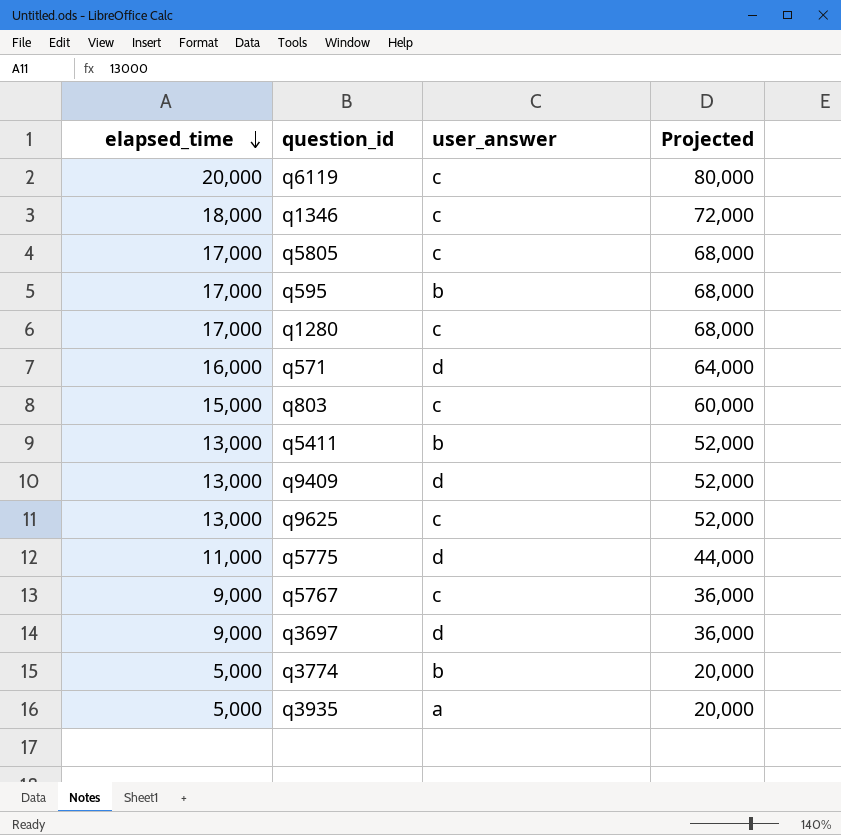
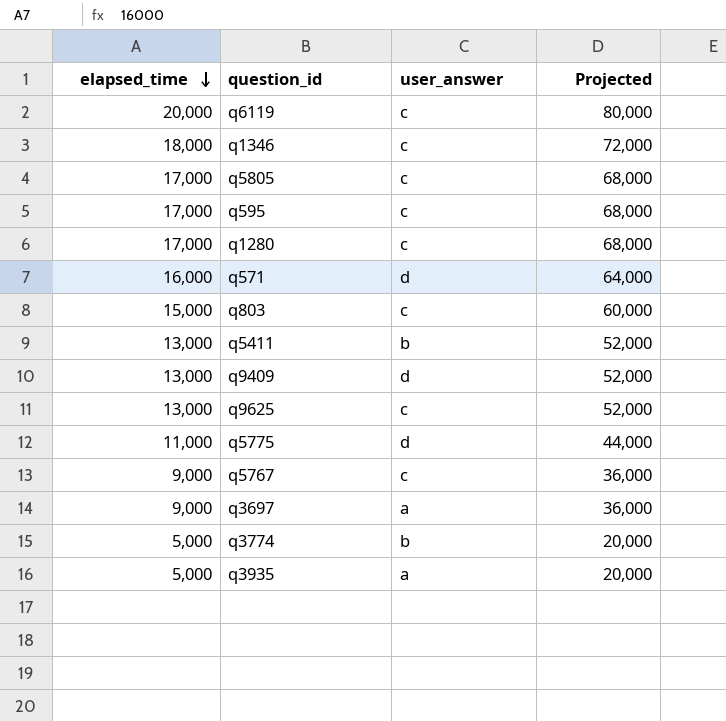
q595 | user_answer: b -> c
q3697 | user_answer: d -> a

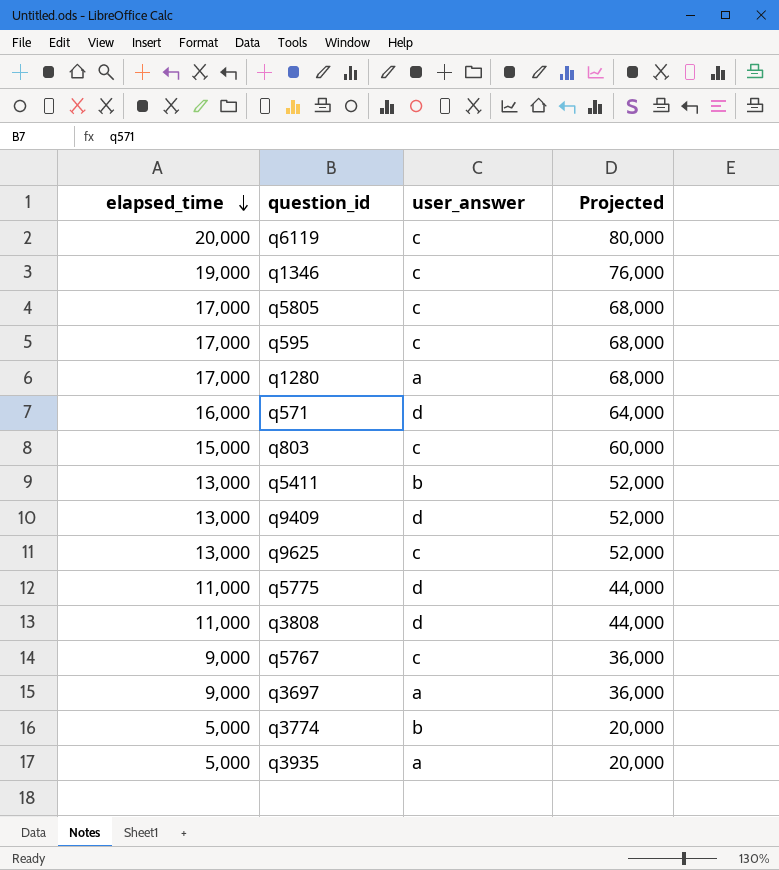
q1346 | elapsed_time: 18,000 -> 19,000
q1346 | Projected: 72,000 -> 76,000
q1280 | user_answer: c -> a
row q3808: none -> 11,000 | d | 44,000

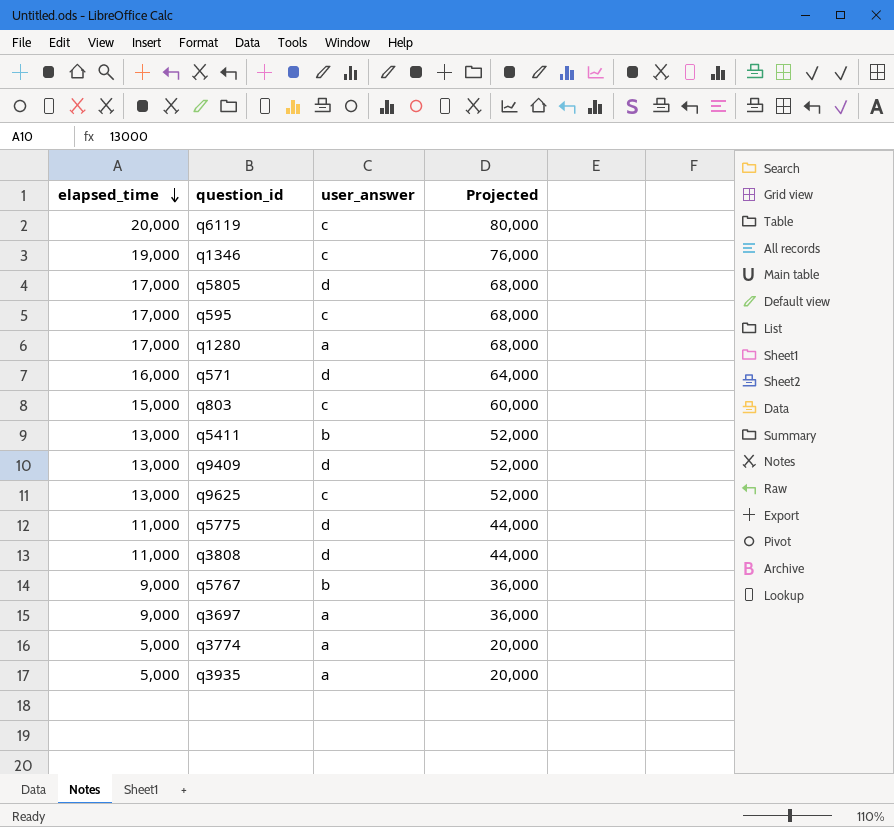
q5805 | user_answer: c -> d
q5767 | user_answer: c -> b
q3774 | user_answer: b -> a

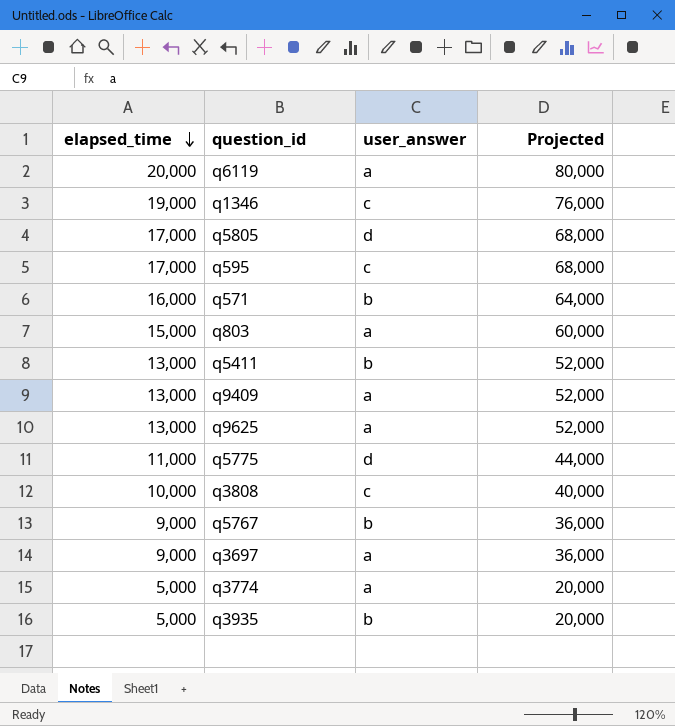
row q1280: 17,000 | a | 68,000 -> none
q6119 | user_answer: c -> a
q571 | user_answer: d -> b
q803 | user_answer: c -> a
q9409 | user_answer: d -> a
q9625 | user_answer: c -> a
q3808 | elapsed_time: 11,000 -> 10,000
q3808 | user_answer: d -> c
q3808 | Projected: 44,000 -> 40,000
q3935 | user_answer: a -> b

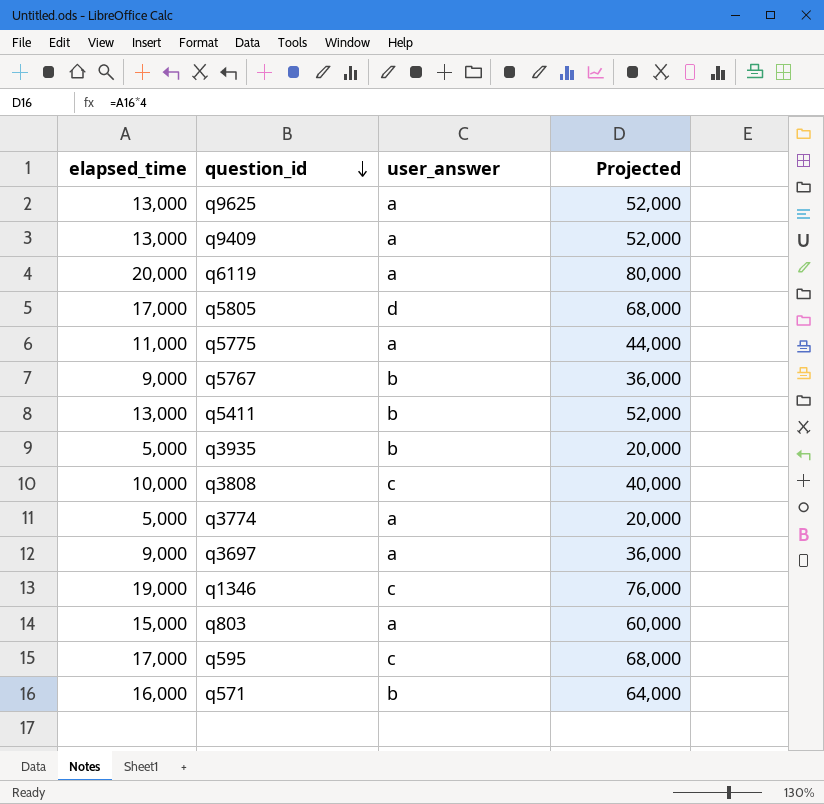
row order: elapsed_time descending -> question_id descending
q5775 | user_answer: d -> a

